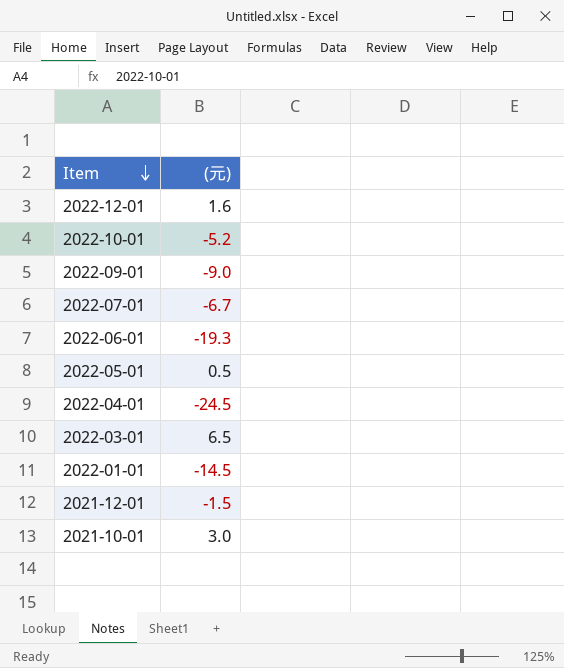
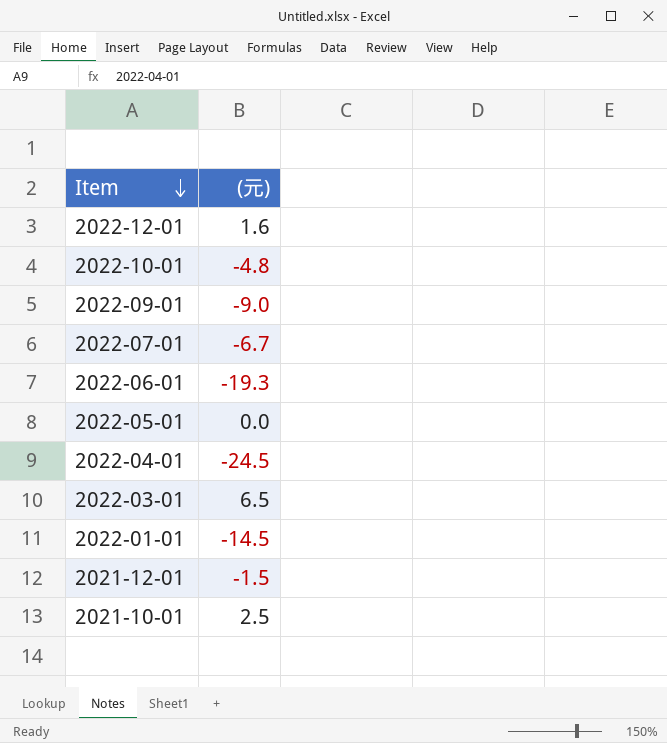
2022-10-01 | (元): -5.2 -> -4.8
2022-05-01 | (元): 0.5 -> 0.0
2021-10-01 | (元): 3.0 -> 2.5

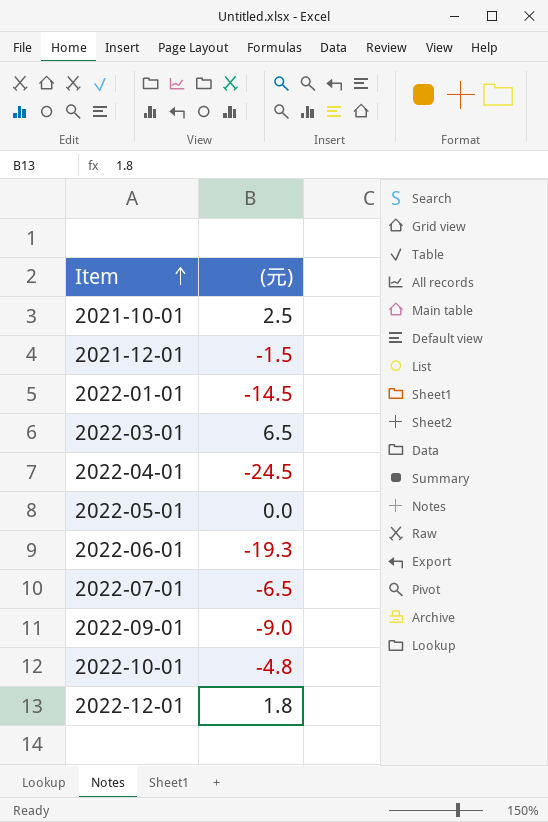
row order: Item descending -> Item ascending
2022-07-01 | (元): -6.7 -> -6.5
2022-12-01 | (元): 1.6 -> 1.8

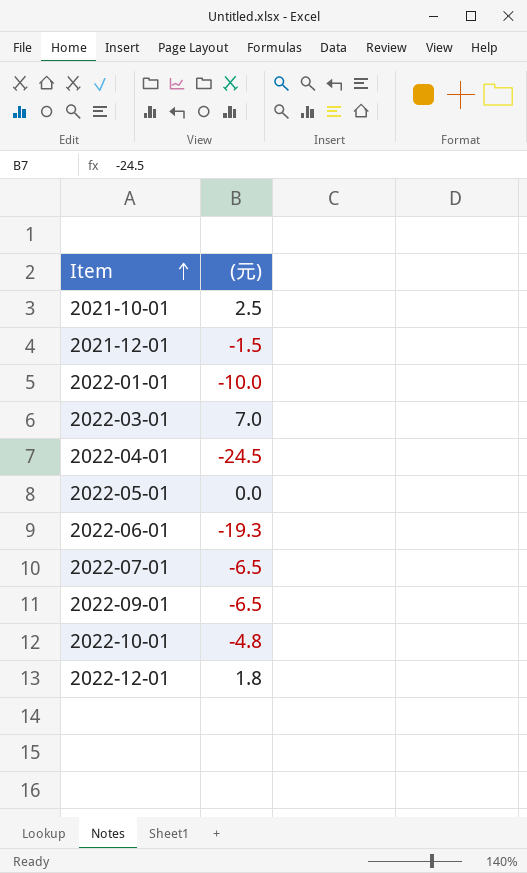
2022-01-01 | (元): -14.5 -> -10.0
2022-03-01 | (元): 6.5 -> 7.0
2022-09-01 | (元): -9.0 -> -6.5

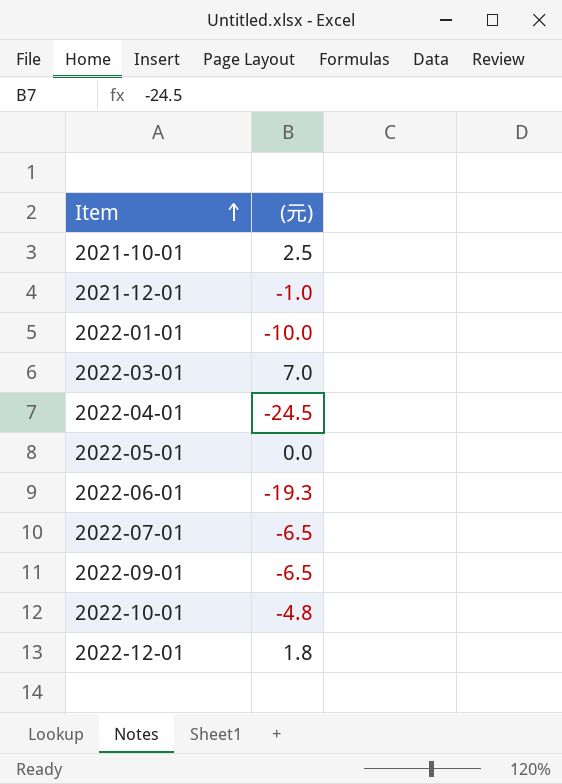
2021-12-01 | (元): -1.5 -> -1.0

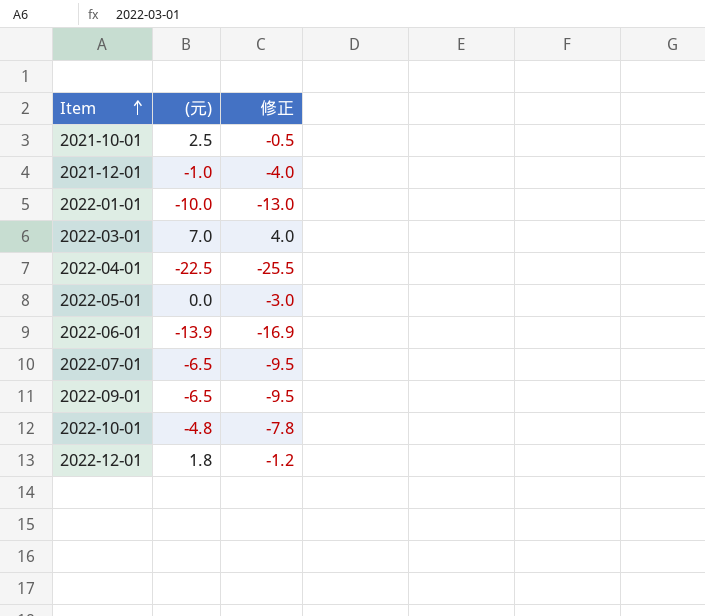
column 修正 | formula: none -> [(元)] - 3
2022-04-01 | (元): -24.5 -> -22.5
2022-06-01 | (元): -19.3 -> -13.9

